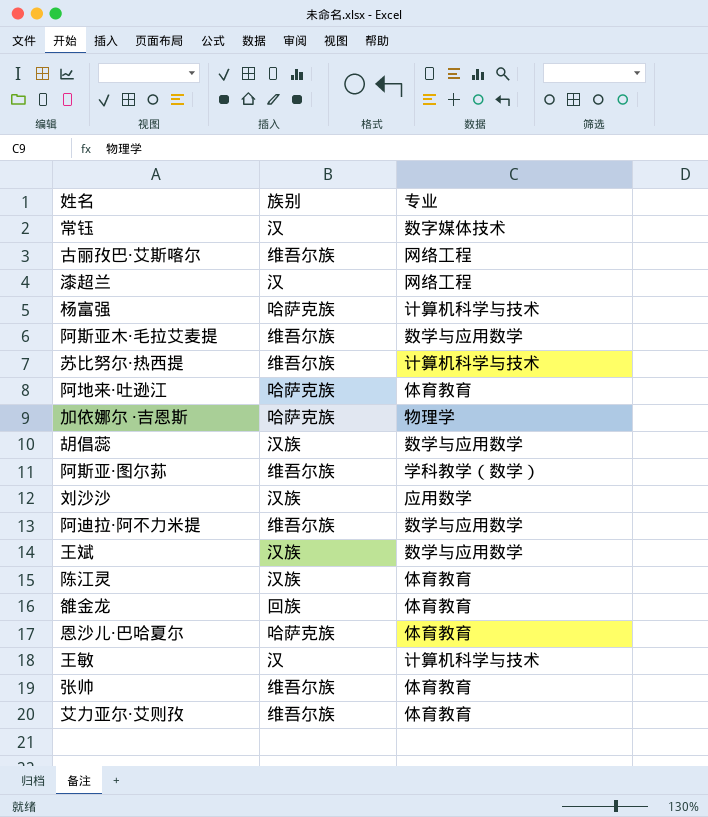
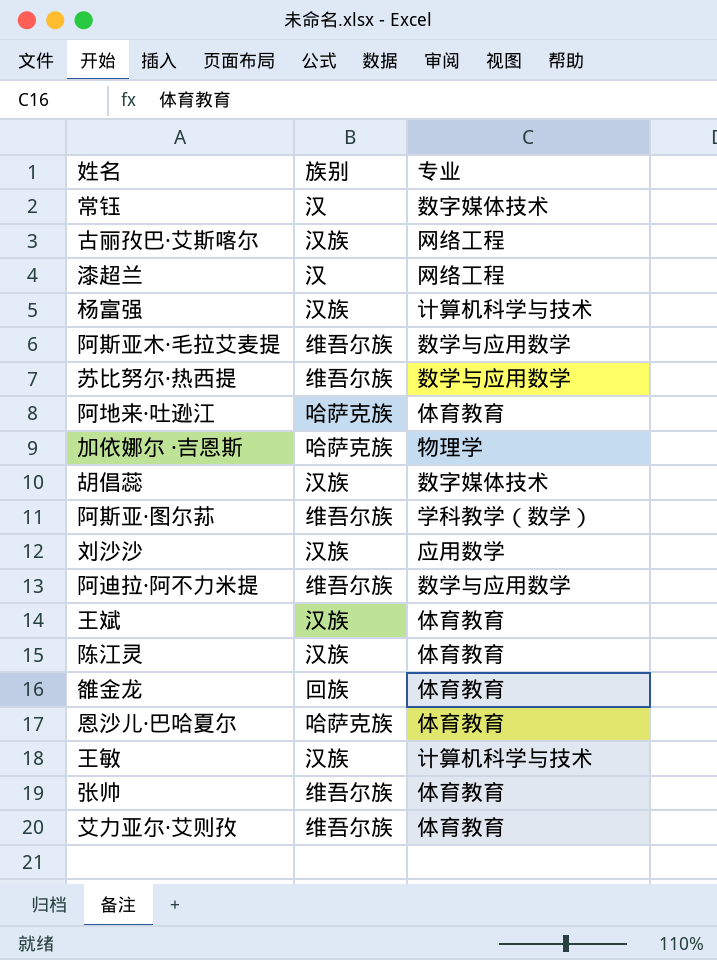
古丽孜巴·艾斯喀尔 | 族别: 维吾尔族 -> 汉族
杨富强 | 族别: 哈萨克族 -> 汉族
苏比努尔·热西提 | 专业: 计算机科学与技术 -> 数学与应用数学
胡倡蕊 | 专业: 数学与应用数学 -> 数字媒体技术
王斌 | 专业: 数学与应用数学 -> 体育教育
王敏 | 族别: 汉 -> 汉族

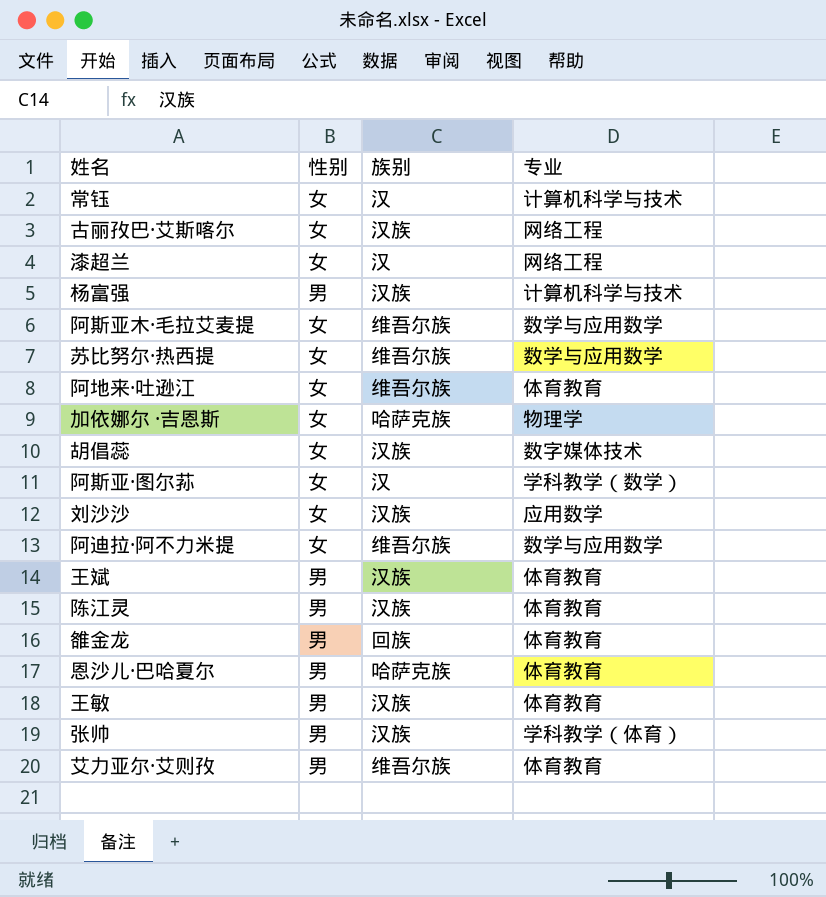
column 性别 | position: none -> 2
常钰 | 专业: 数字媒体技术 -> 计算机科学与技术
阿地来·吐逊江 | 族别: 哈萨克族 -> 维吾尔族
阿斯亚·图尔荪 | 族别: 维吾尔族 -> 汉
王敏 | 专业: 计算机科学与技术 -> 体育教育
张帅 | 族别: 维吾尔族 -> 汉族
张帅 | 专业: 体育教育 -> 学科教学（体育）

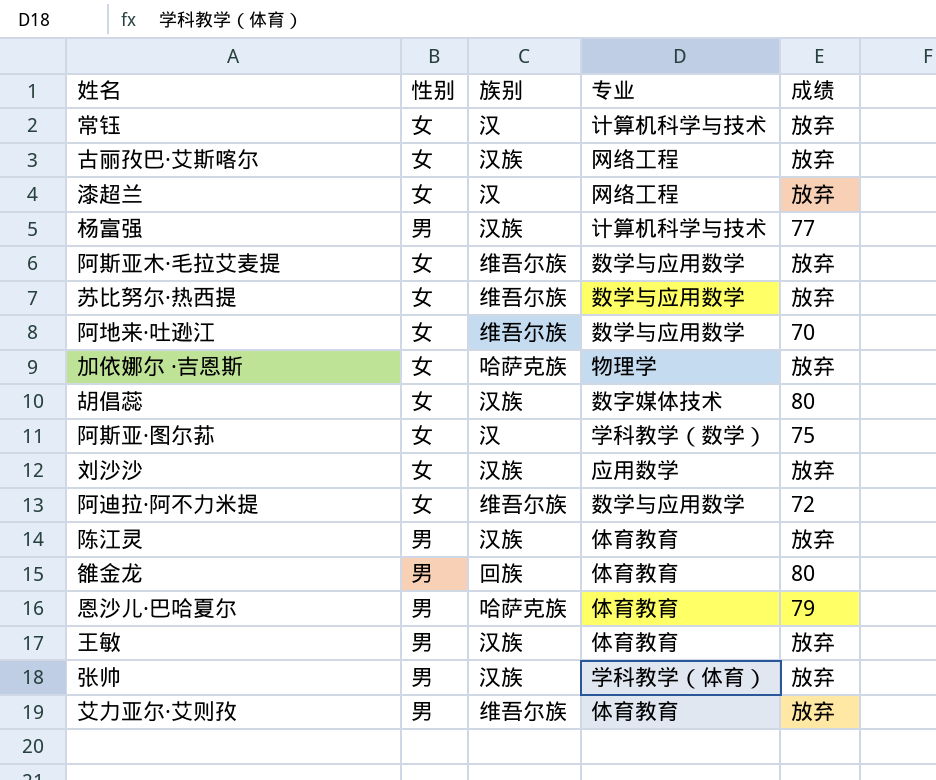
column 成绩 | position: none -> 5
row 王斌: 男 | 汉族 | 体育教育 -> none
阿地来·吐逊江 | 专业: 体育教育 -> 数学与应用数学

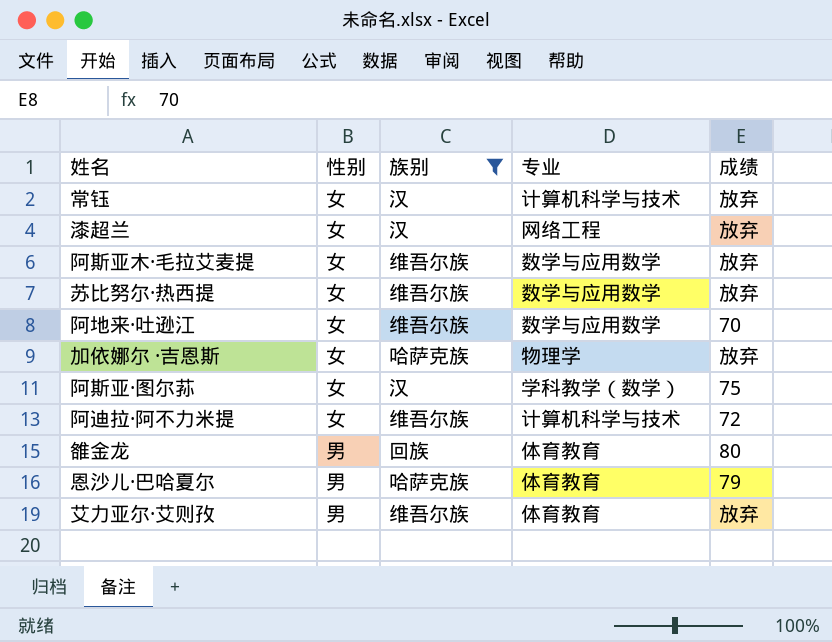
filter: none -> 族别 != 汉族
阿迪拉·阿不力米提 | 专业: 数学与应用数学 -> 计算机科学与技术

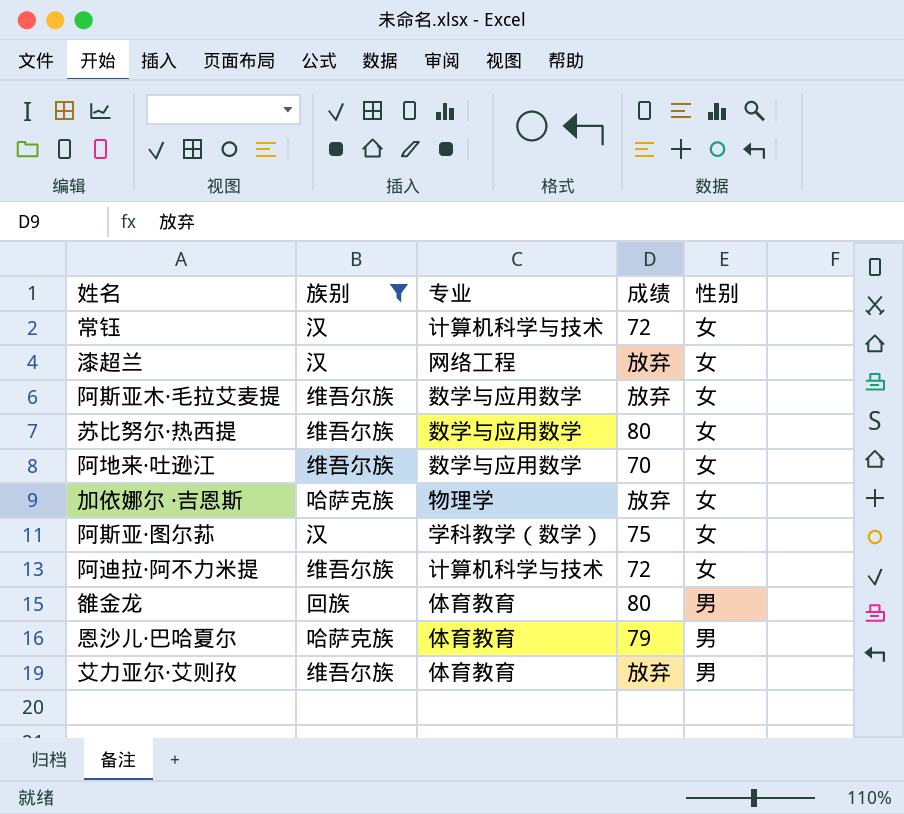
column 性别 | position: 2 -> 5
常钰 | 成绩: 放弃 -> 72
苏比努尔·热西提 | 成绩: 放弃 -> 80

